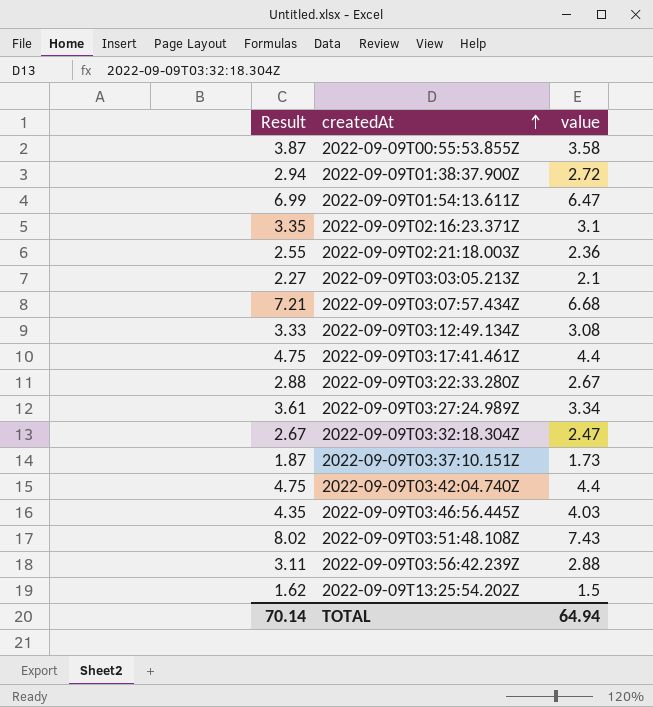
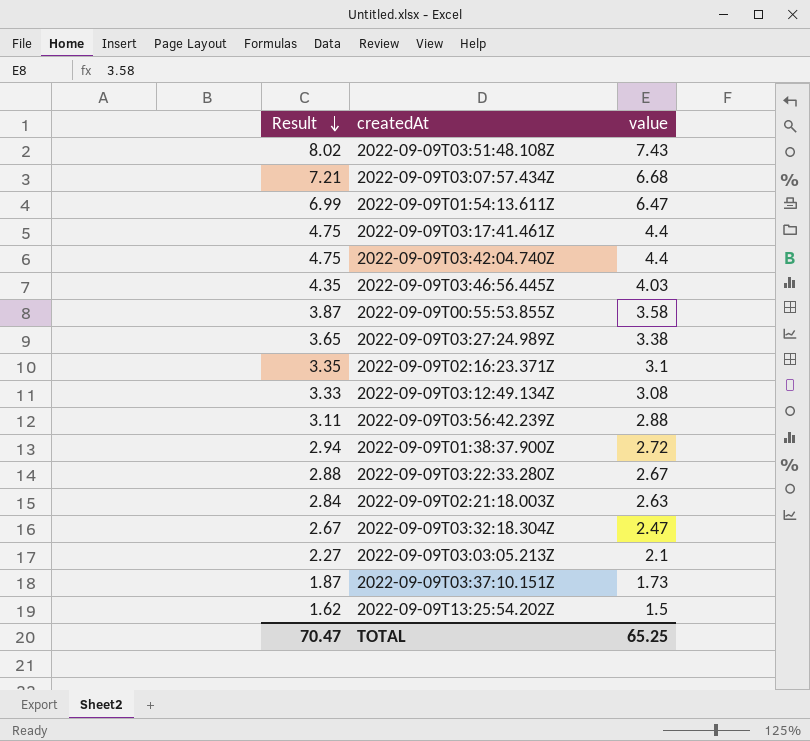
row order: createdAt ascending -> Result descending
2022-09-09T03:27:24.989Z | Result: 3.61 -> 3.65
2022-09-09T03:27:24.989Z | value: 3.34 -> 3.38
2022-09-09T02:21:18.003Z | Result: 2.55 -> 2.84
2022-09-09T02:21:18.003Z | value: 2.36 -> 2.63
TOTAL | Result: 70.14 -> 70.47
TOTAL | value: 64.94 -> 65.25

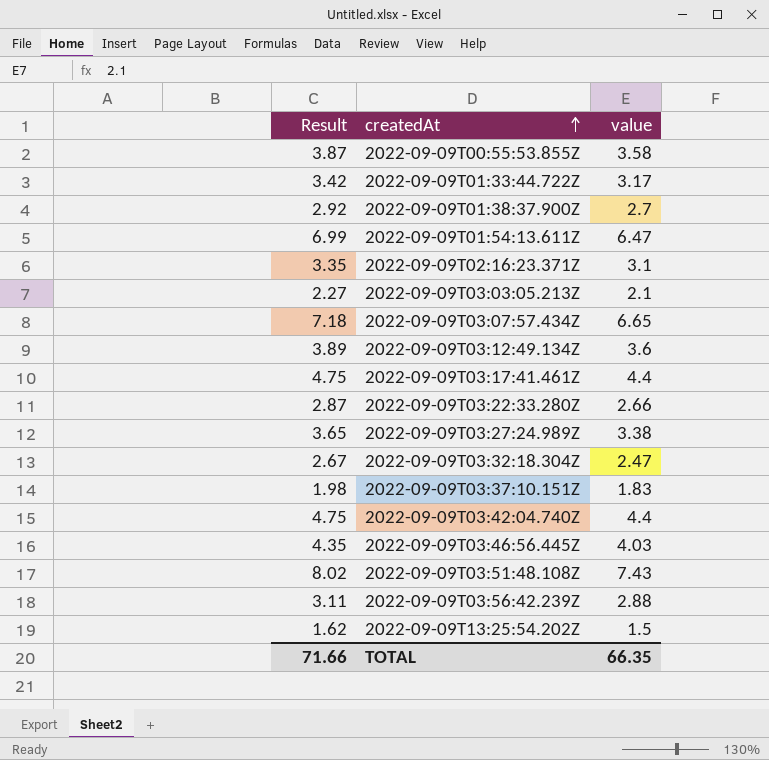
row order: Result descending -> createdAt ascending
row 2022-09-09T02:21:18.003Z: 2.84 | 2.63 -> none
row 2022-09-09T01:33:44.722Z: none -> 3.42 | 3.17
2022-09-09T01:38:37.900Z | Result: 2.94 -> 2.92
2022-09-09T01:38:37.900Z | value: 2.72 -> 2.7
2022-09-09T03:07:57.434Z | Result: 7.21 -> 7.18
2022-09-09T03:07:57.434Z | value: 6.68 -> 6.65
2022-09-09T03:12:49.134Z | Result: 3.33 -> 3.89
2022-09-09T03:12:49.134Z | value: 3.08 -> 3.6
2022-09-09T03:22:33.280Z | Result: 2.88 -> 2.87
2022-09-09T03:22:33.280Z | value: 2.67 -> 2.66
2022-09-09T03:37:10.151Z | Result: 1.87 -> 1.98
2022-09-09T03:37:10.151Z | value: 1.73 -> 1.83
TOTAL | Result: 70.47 -> 71.66
TOTAL | value: 65.25 -> 66.35

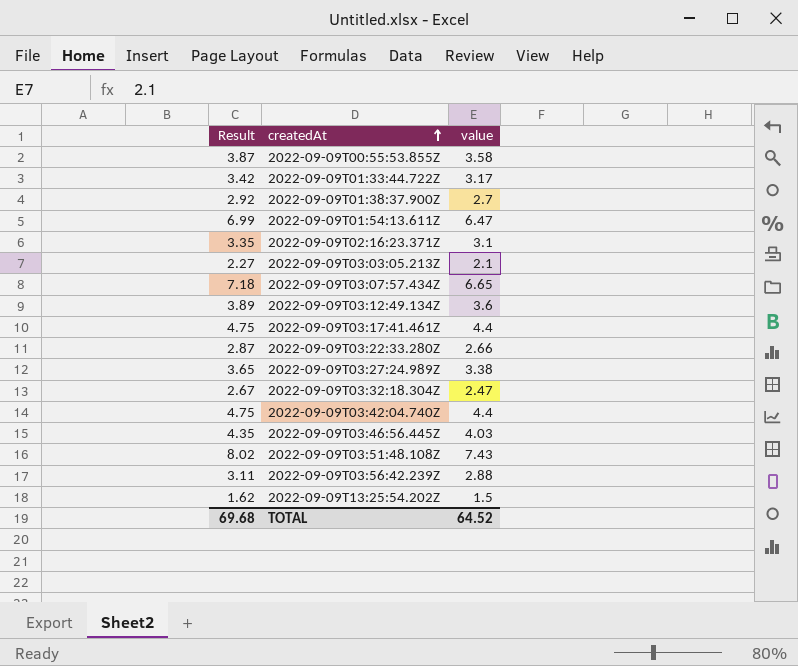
row 2022-09-09T03:37:10.151Z: 1.98 | 1.83 -> none
TOTAL | Result: 71.66 -> 69.68
TOTAL | value: 66.35 -> 64.52

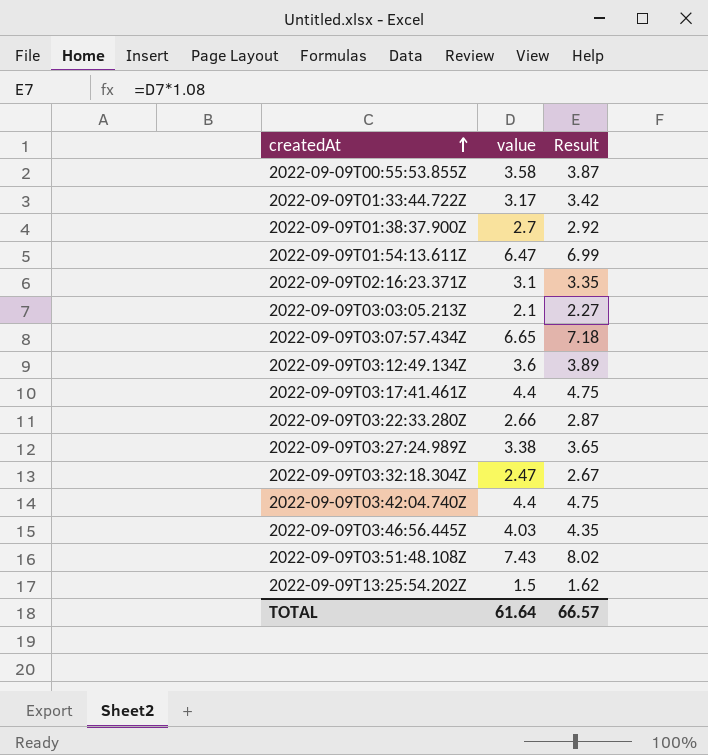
column Result | position: 1 -> 3
row 2022-09-09T03:56:42.239Z: 3.11 | 2.88 -> none
TOTAL | value: 64.52 -> 61.64
TOTAL | Result: 69.68 -> 66.57

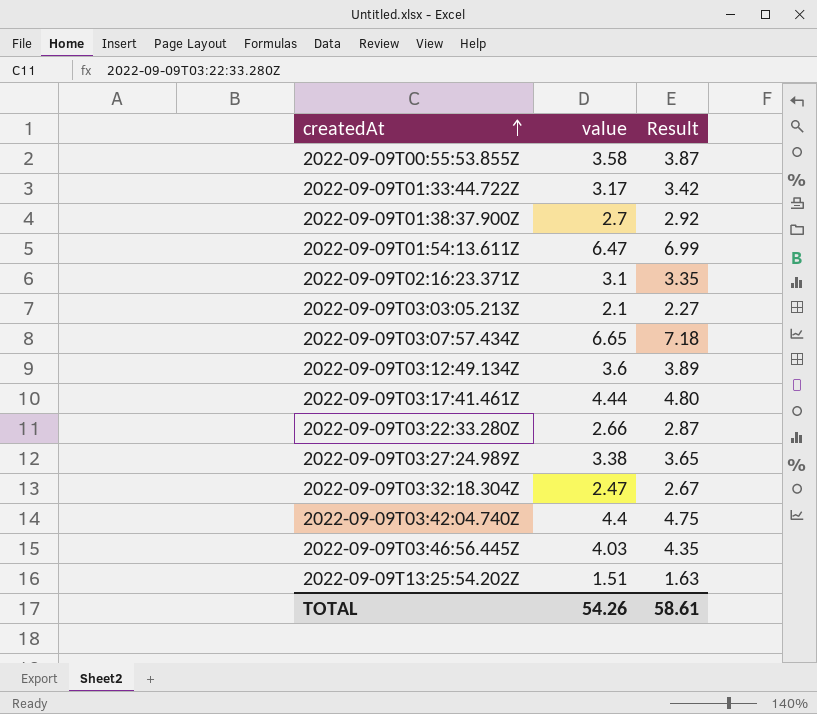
row 2022-09-09T03:51:48.108Z: 7.43 | 8.02 -> none
2022-09-09T03:17:41.461Z | value: 4.4 -> 4.44
2022-09-09T03:17:41.461Z | Result: 4.75 -> 4.80
2022-09-09T13:25:54.202Z | value: 1.5 -> 1.51
2022-09-09T13:25:54.202Z | Result: 1.62 -> 1.63
TOTAL | value: 61.64 -> 54.26
TOTAL | Result: 66.57 -> 58.61

